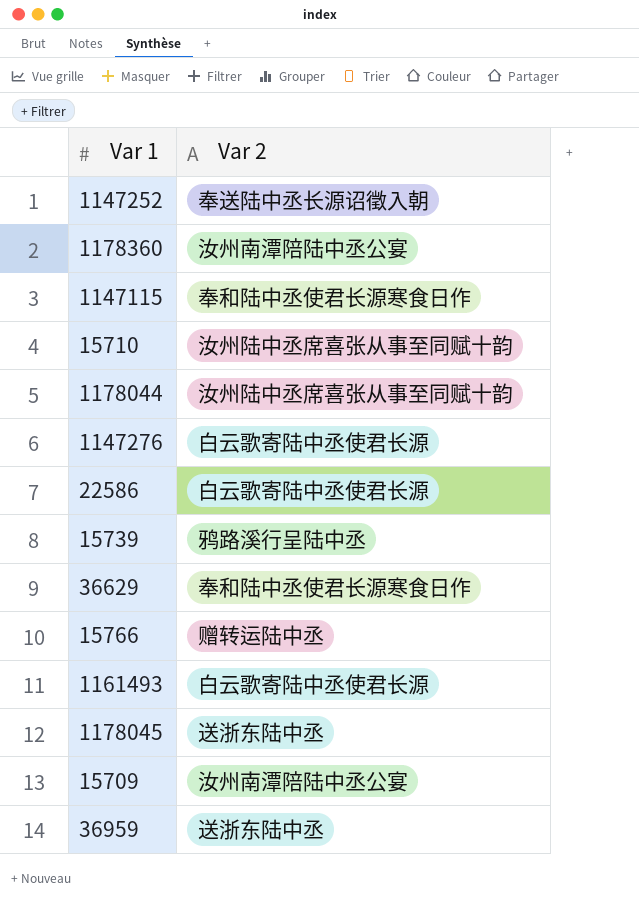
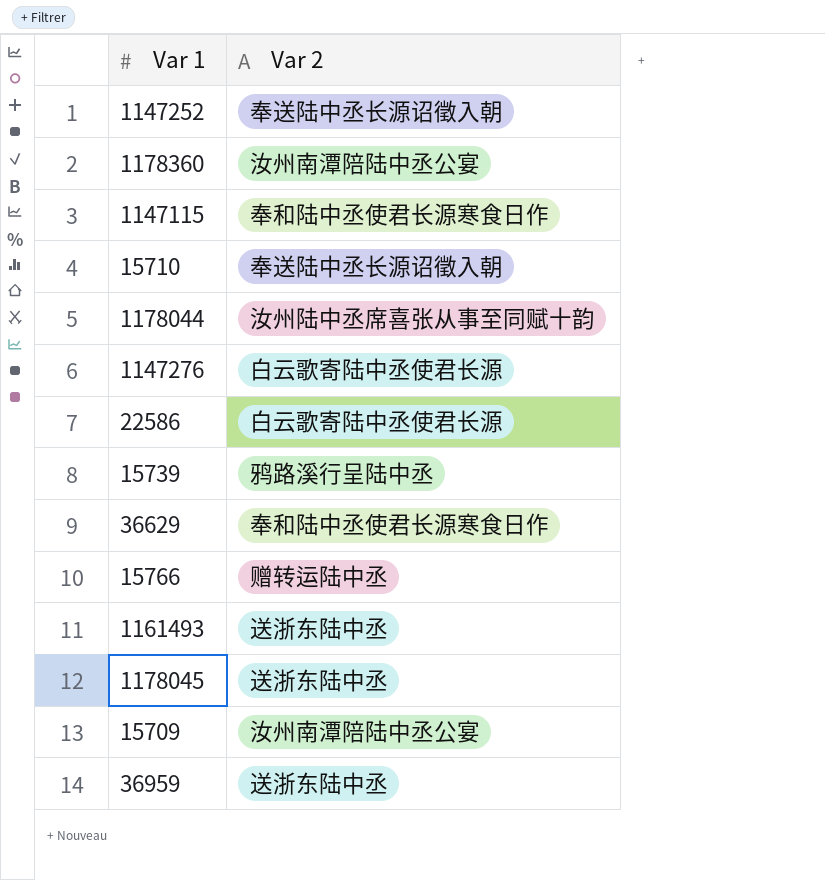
15710 | Var 2: 汝州陆中丞席喜张从事至同赋十韵 -> 奉送陆中丞长源诏徵入朝
1161493 | Var 2: 白云歌寄陆中丞使君长源 -> 送浙东陆中丞

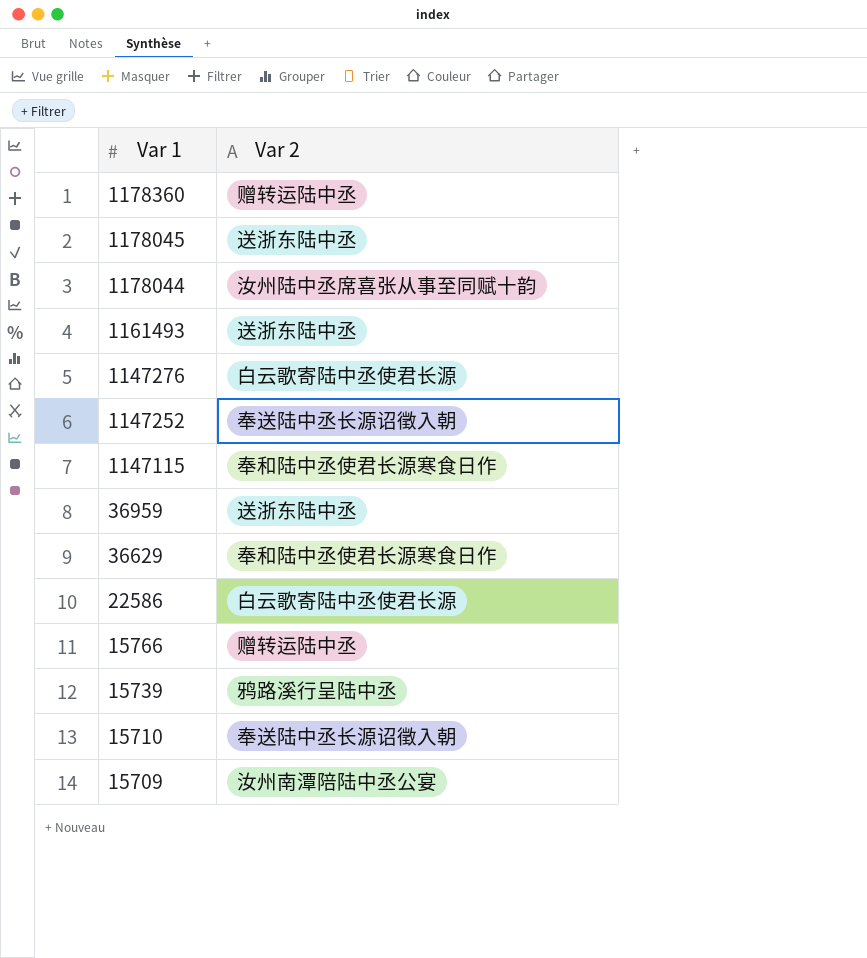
row order: none -> Var 1 descending
1178360 | Var 2: 汝州南潭陪陆中丞公宴 -> 赠转运陆中丞

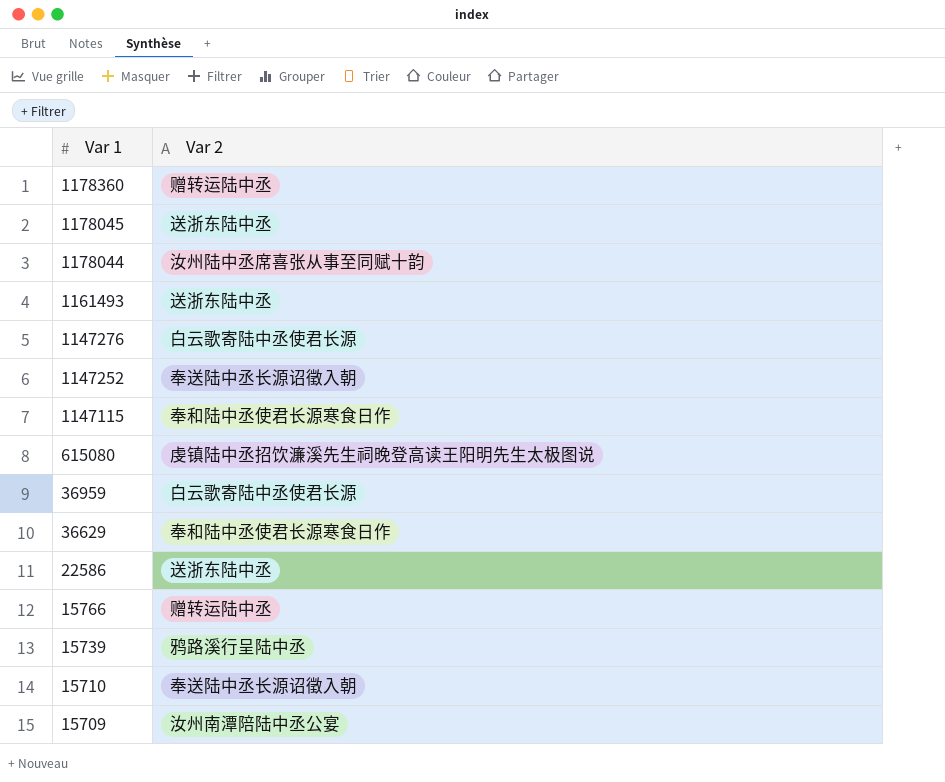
row 615080: none -> 虔镇陆中丞招饮濂溪先生祠晚登高读王阳明先生太极图说
36959 | Var 2: 送浙东陆中丞 -> 白云歌寄陆中丞使君长源
22586 | Var 2: 白云歌寄陆中丞使君长源 -> 送浙东陆中丞

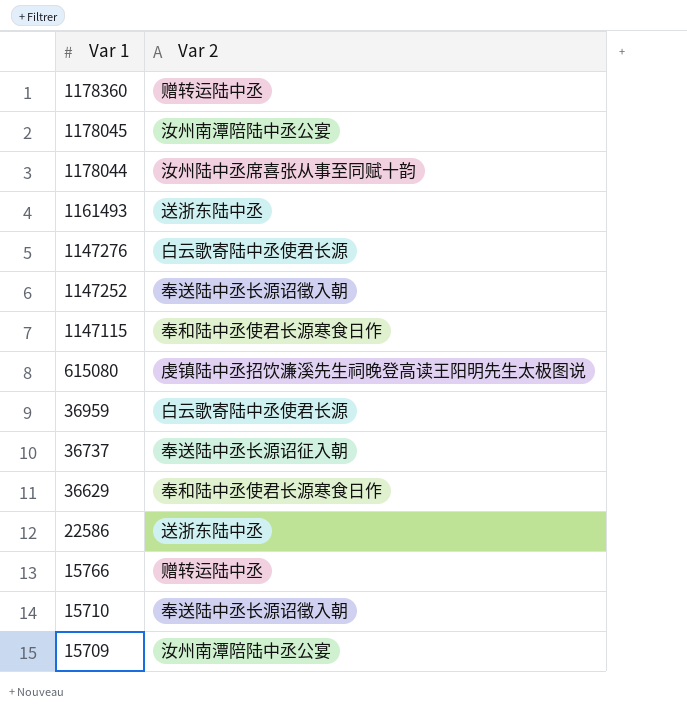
row 15739: 鸦路溪行呈陆中丞 -> none
1178045 | Var 2: 送浙东陆中丞 -> 汝州南潭陪陆中丞公宴
row 36737: none -> 奉送陆中丞长源诏征入朝

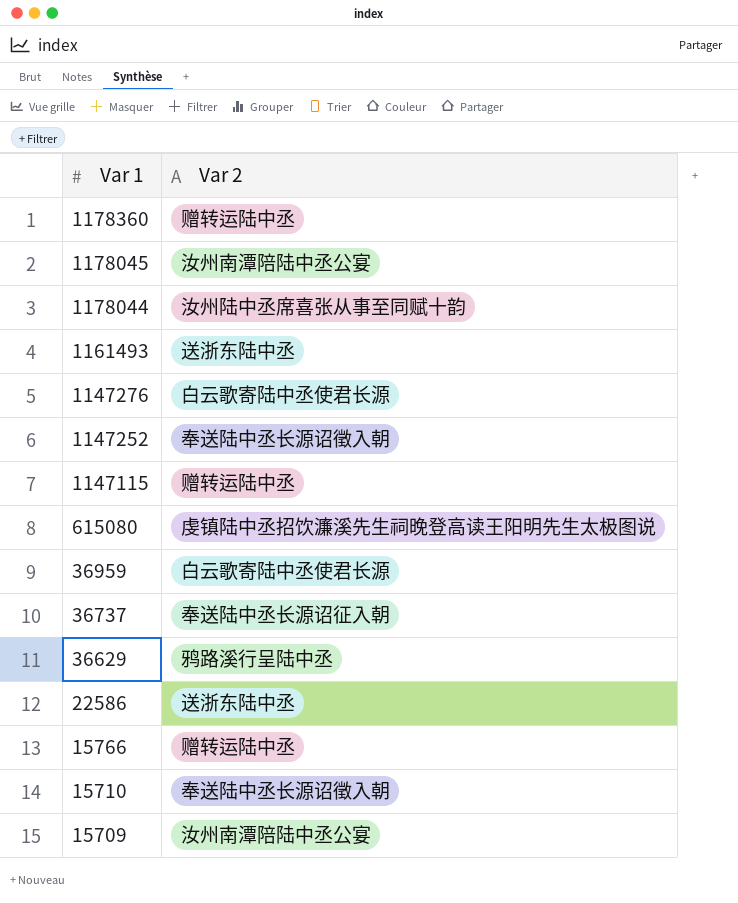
1147115 | Var 2: 奉和陆中丞使君长源寒食日作 -> 赠转运陆中丞
36629 | Var 2: 奉和陆中丞使君长源寒食日作 -> 鸦路溪行呈陆中丞

